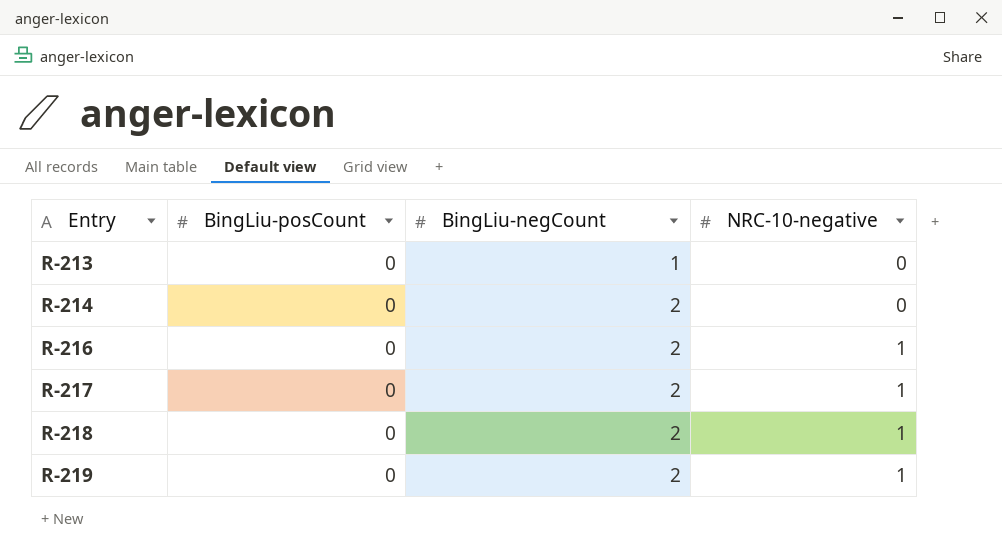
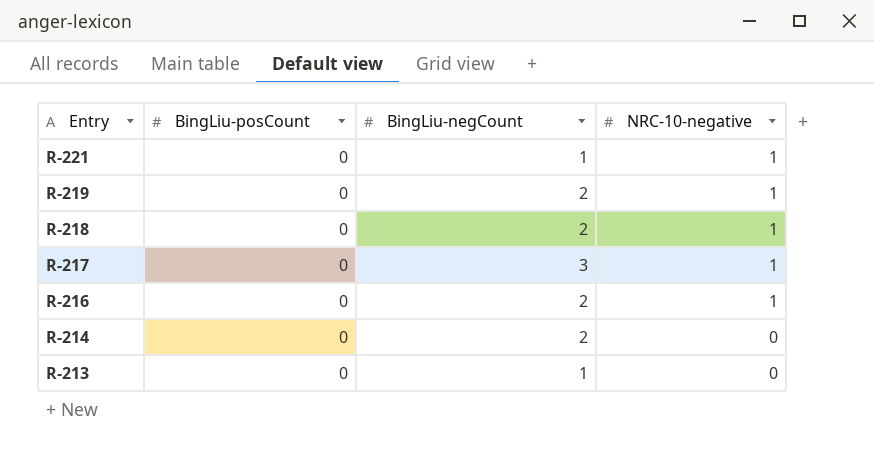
row order: Entry ascending -> Entry descending
row R-221: none -> 0 | 1 | 1
R-217 | BingLiu-negCount: 2 -> 3

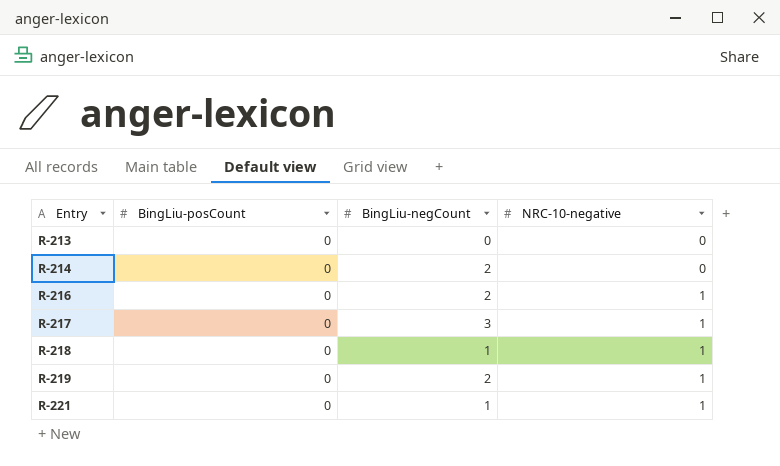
row order: Entry descending -> Entry ascending
R-213 | BingLiu-negCount: 1 -> 0
R-218 | BingLiu-negCount: 2 -> 1

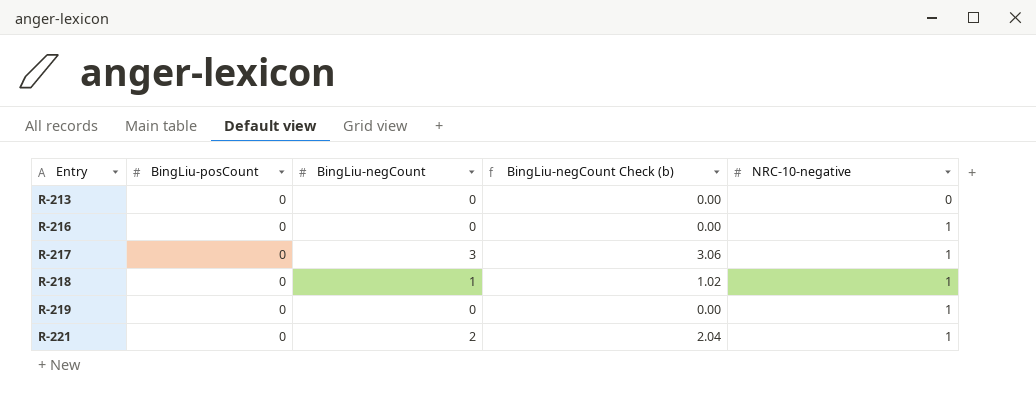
column BingLiu-negCount Check (b) | formula: none -> [BingLiu-negCount] * 1.02
row R-214: 0 | 2 | 0 -> none
R-216 | BingLiu-negCount: 2 -> 0
R-219 | BingLiu-negCount: 2 -> 0
R-221 | BingLiu-negCount: 1 -> 2

